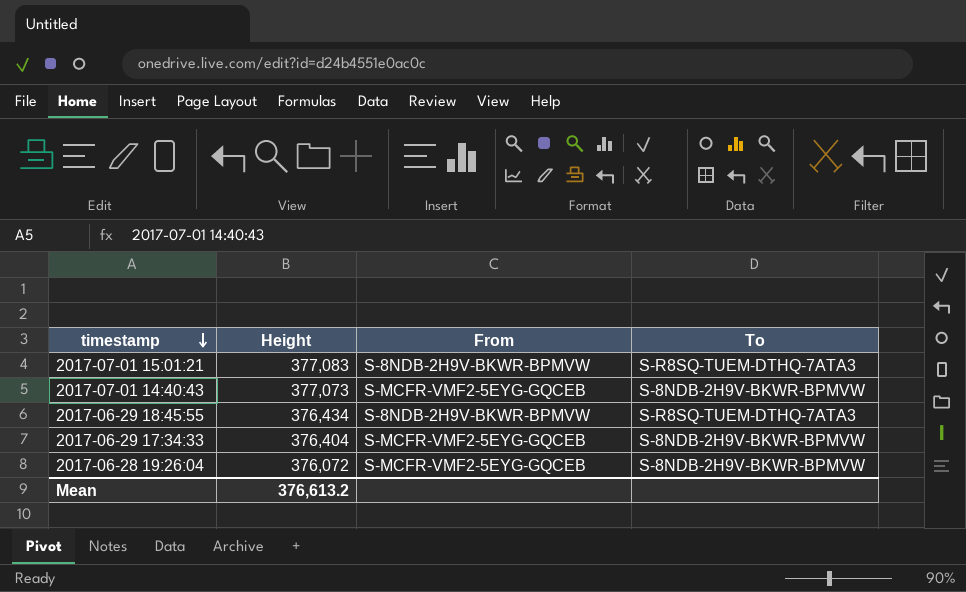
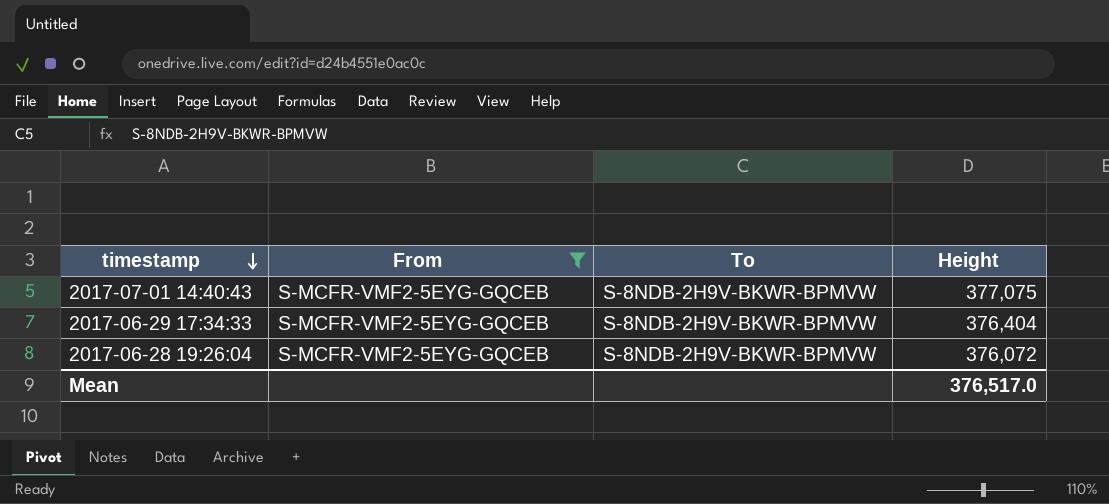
filter: none -> From = S-MCFR-VMF2-5EYG-GQCEB
column Height | position: 2 -> 4
2017-07-01 14:40:43 | Height: 377,073 -> 377,075
Mean | Height: 376,613.2 -> 376,517.0

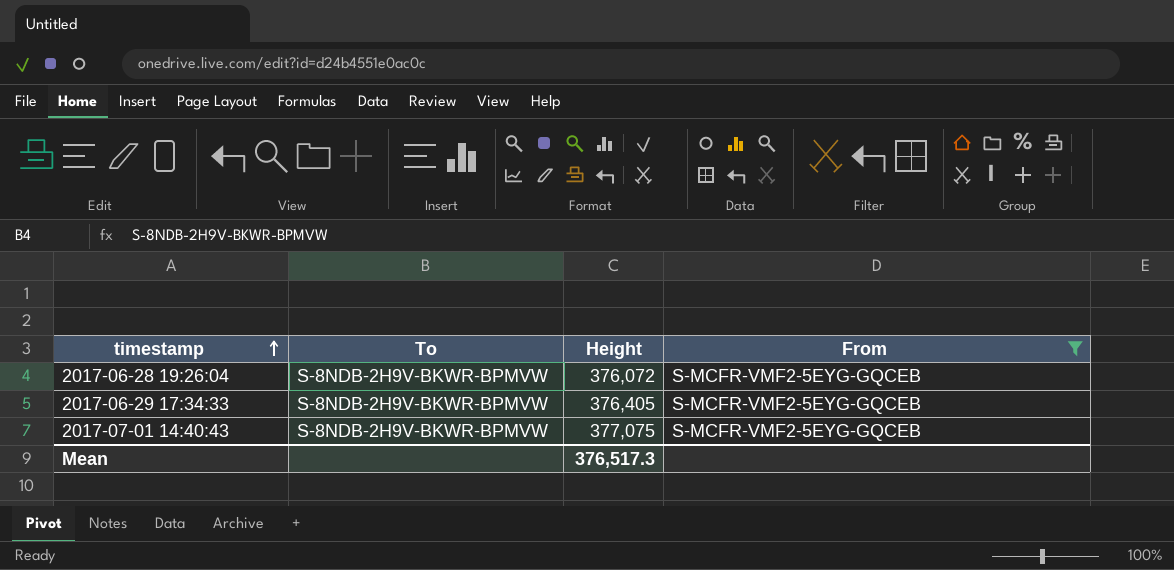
row order: timestamp descending -> timestamp ascending
column From | position: 2 -> 4
2017-06-29 17:34:33 | Height: 376,404 -> 376,405
Mean | Height: 376,517.0 -> 376,517.3

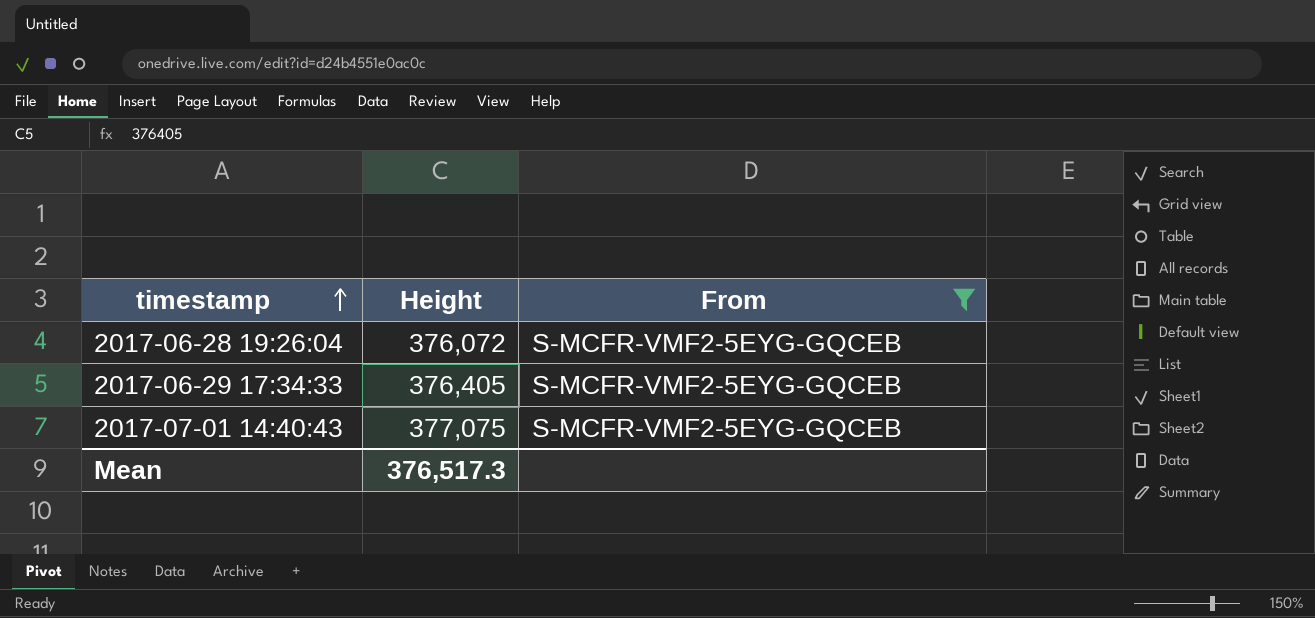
column To | position: 2 -> none

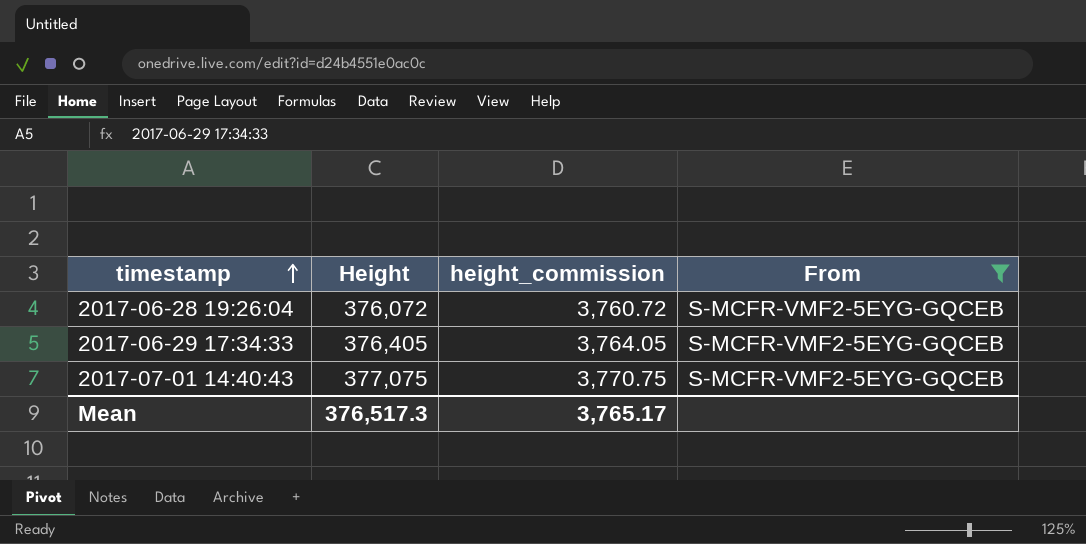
column height_commission | formula: none -> [Height] * 0.01

